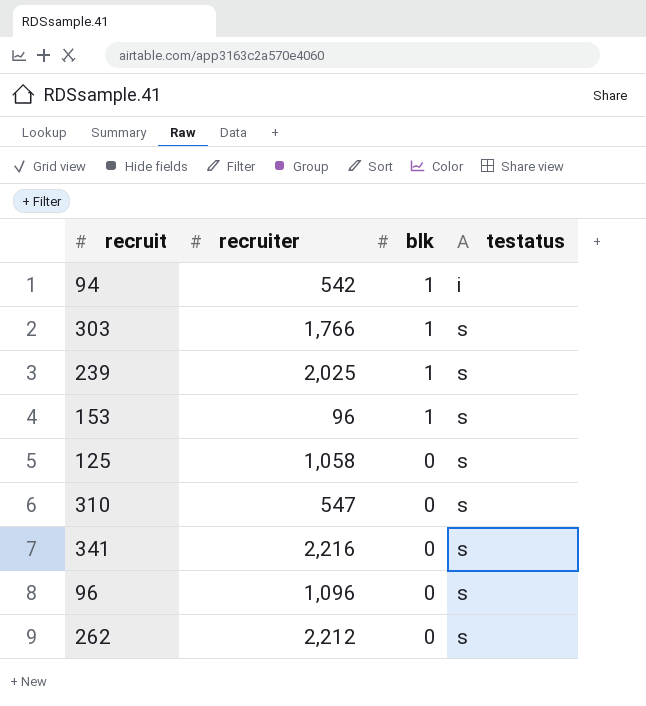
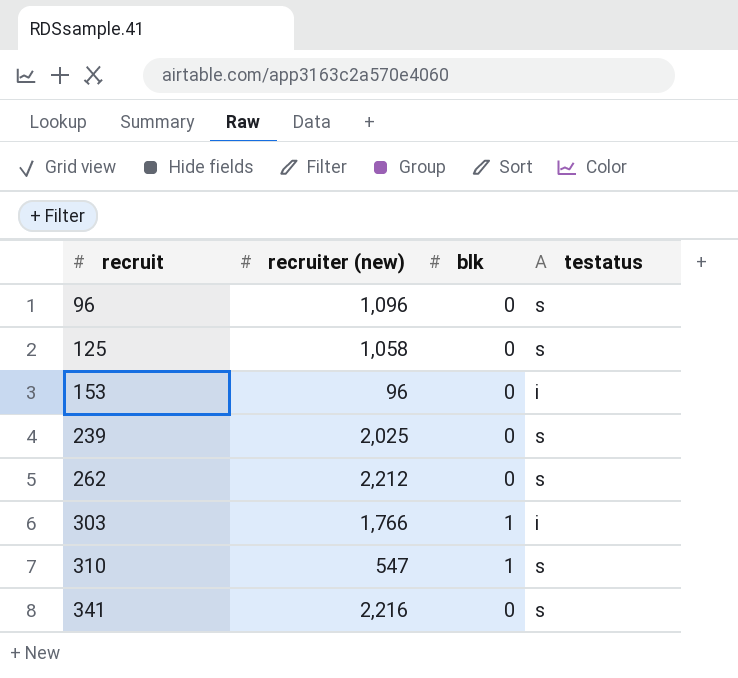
row order: blk descending -> recruit ascending
column name: recruiter -> recruiter (new)
row 94: 542 | 1 | i -> none
153 | blk: 1 -> 0
153 | testatus: s -> i
239 | blk: 1 -> 0
303 | testatus: s -> i
310 | blk: 0 -> 1

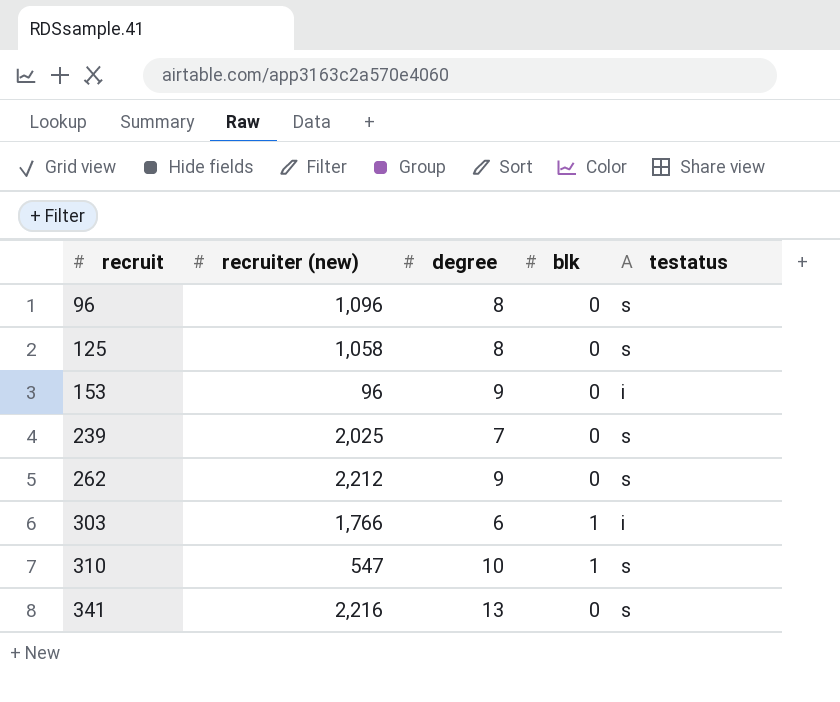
column degree | position: none -> 3

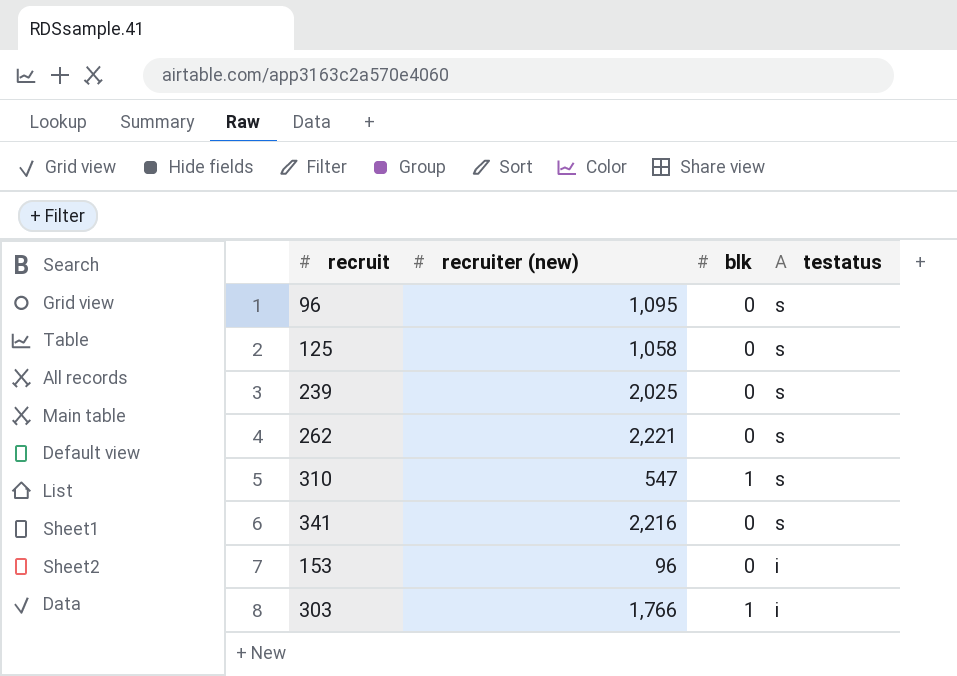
row order: recruit ascending -> testatus descending
column degree | position: 3 -> none
96 | recruiter (new): 1,096 -> 1,095
262 | recruiter (new): 2,212 -> 2,221

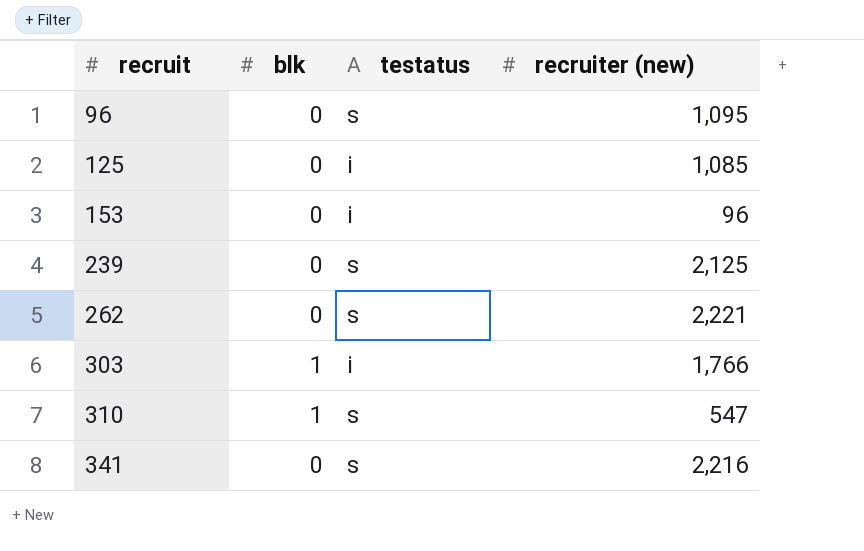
row order: testatus descending -> recruit ascending
column recruiter (new) | position: 2 -> 4
125 | testatus: s -> i
125 | recruiter (new): 1,058 -> 1,085
239 | recruiter (new): 2,025 -> 2,125

